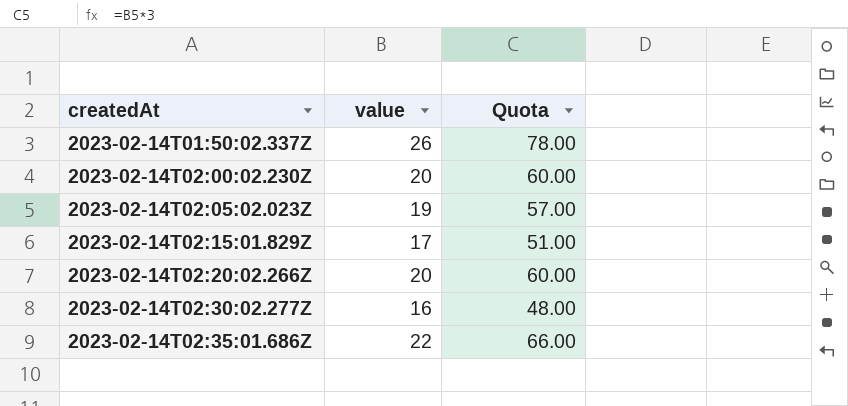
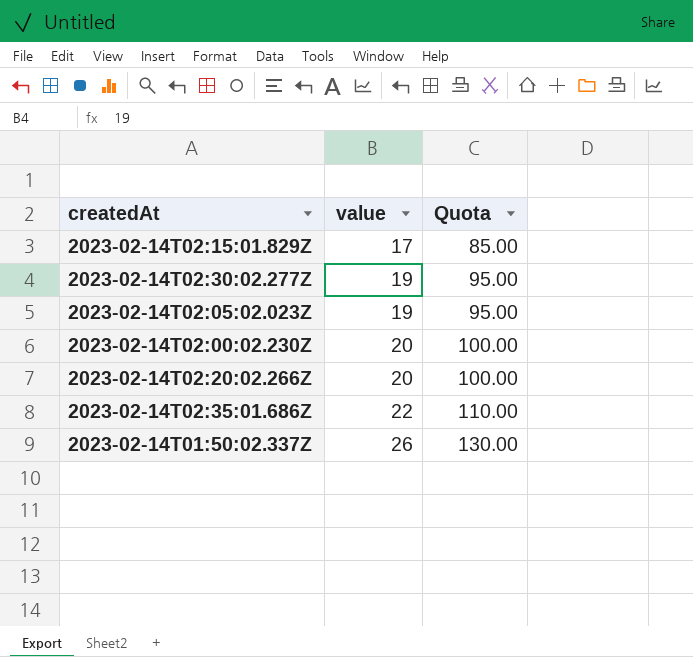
row order: createdAt ascending -> value ascending
column Quota | formula: [value] * 3 -> [value] * 5
2023-02-14T02:30:02.277Z | value: 16 -> 19

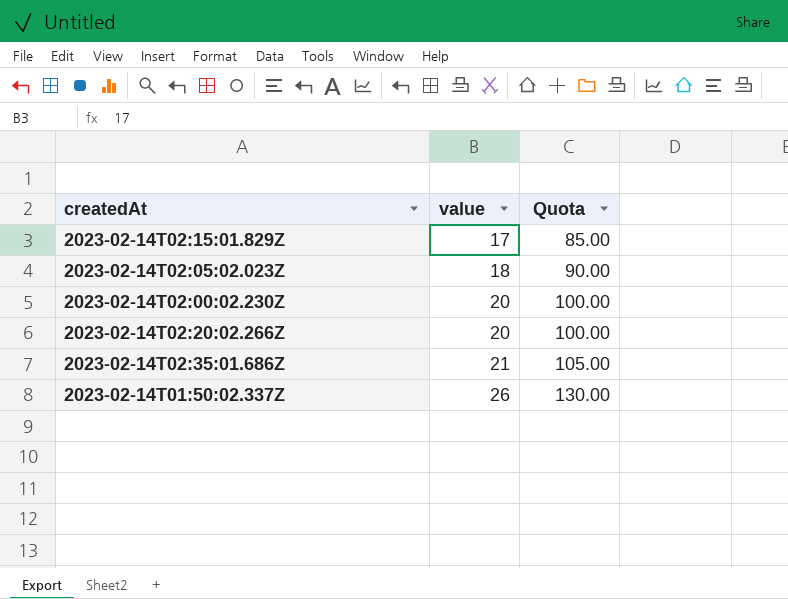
row 2023-02-14T02:30:02.277Z: 19 | 95.00 -> none
2023-02-14T02:05:02.023Z | value: 19 -> 18
2023-02-14T02:05:02.023Z | Quota: 95.00 -> 90.00
2023-02-14T02:35:01.686Z | value: 22 -> 21
2023-02-14T02:35:01.686Z | Quota: 110.00 -> 105.00

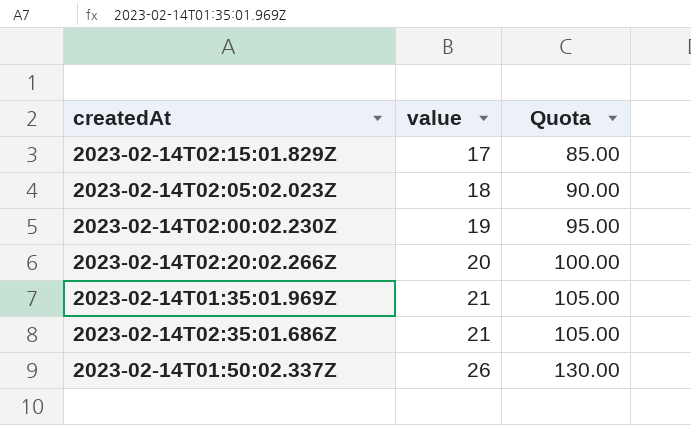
2023-02-14T02:00:02.230Z | value: 20 -> 19
2023-02-14T02:00:02.230Z | Quota: 100.00 -> 95.00
row 2023-02-14T01:35:01.969Z: none -> 21 | 105.00

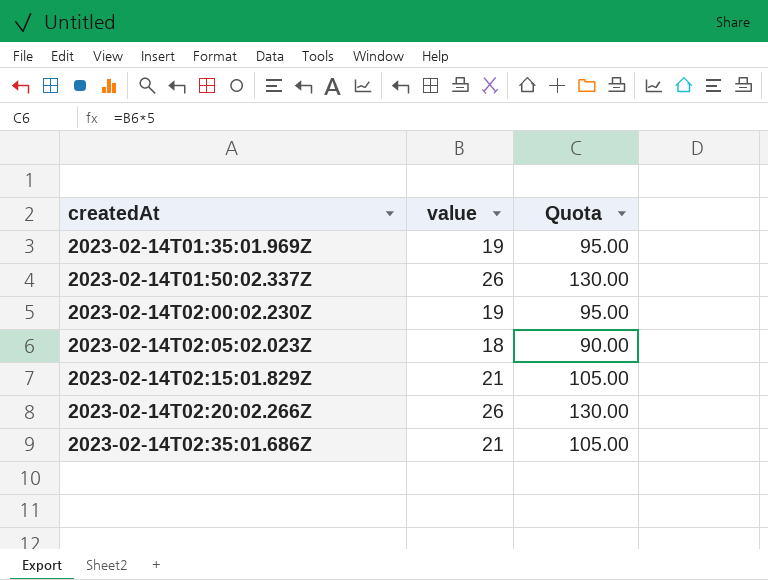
row order: value ascending -> createdAt ascending
2023-02-14T01:35:01.969Z | value: 21 -> 19
2023-02-14T01:35:01.969Z | Quota: 105.00 -> 95.00
2023-02-14T02:15:01.829Z | value: 17 -> 21
2023-02-14T02:15:01.829Z | Quota: 85.00 -> 105.00
2023-02-14T02:20:02.266Z | value: 20 -> 26
2023-02-14T02:20:02.266Z | Quota: 100.00 -> 130.00

